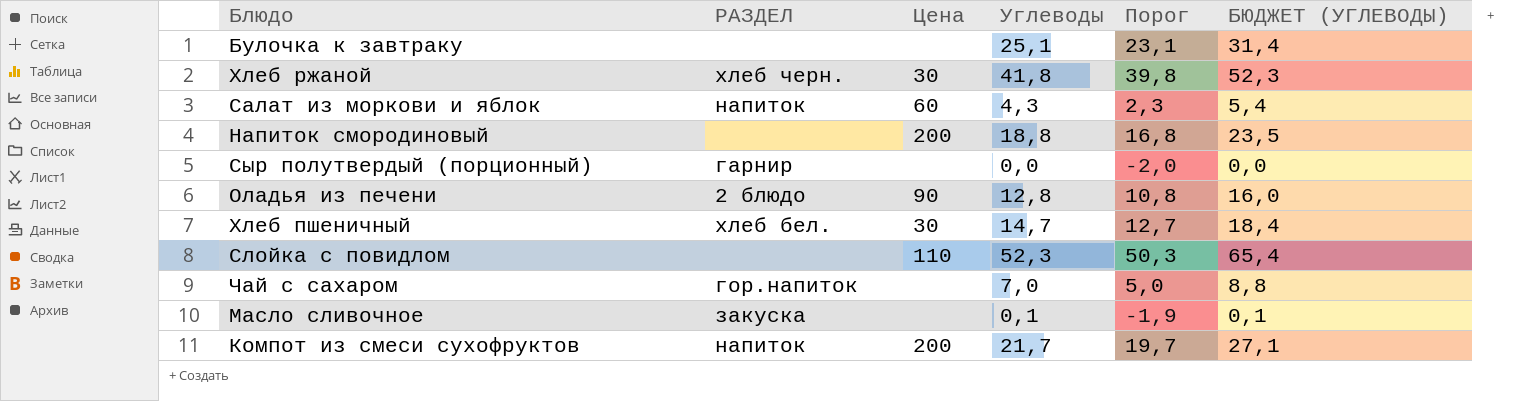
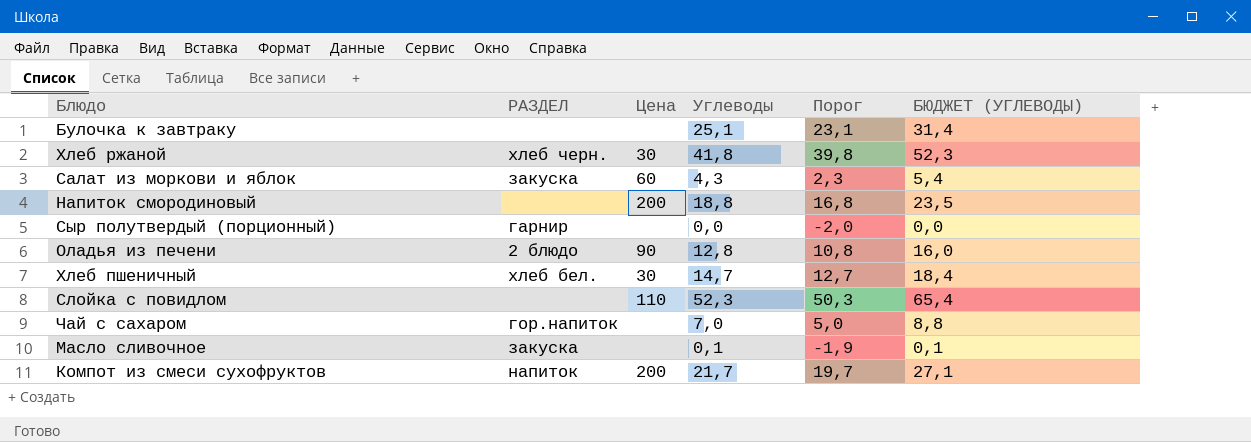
Салат из моркови и яблок | РАЗДЕЛ: напиток -> закуска

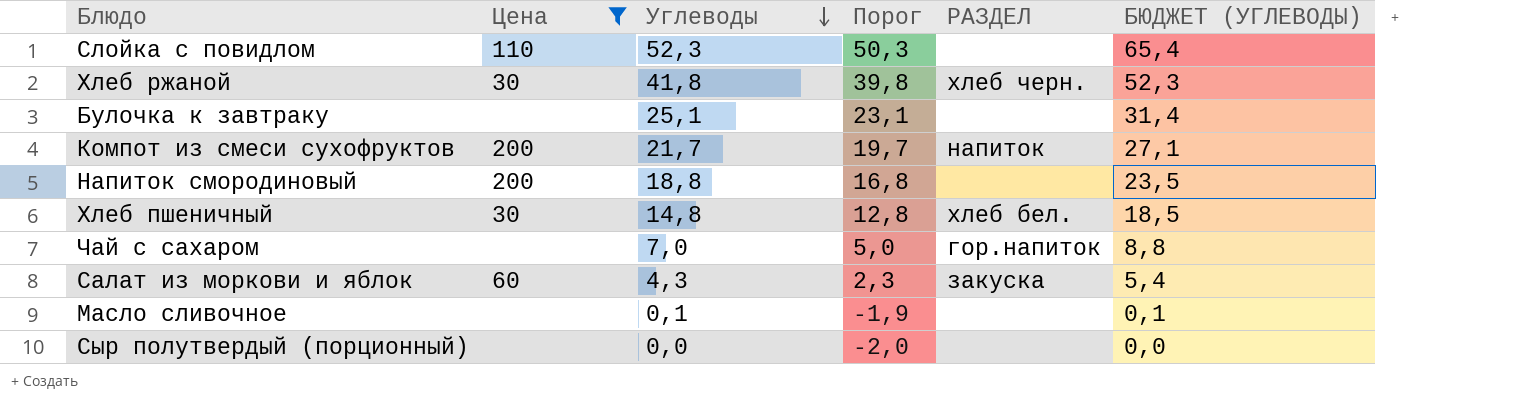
filter: none -> Цена != 90
row order: none -> Углеводы descending
column РАЗДЕЛ | position: 2 -> 5
Хлеб пшеничный | Углеводы: 14,7 -> 14,8
Хлеб пшеничный | Порог: 12,7 -> 12,8
Хлеб пшеничный | БЮДЖЕТ (УГЛЕВОДЫ): 18,4 -> 18,5
Масло сливочное | РАЗДЕЛ: закуска -> none
Сыр полутвердый (порционный) | РАЗДЕЛ: гарнир -> none

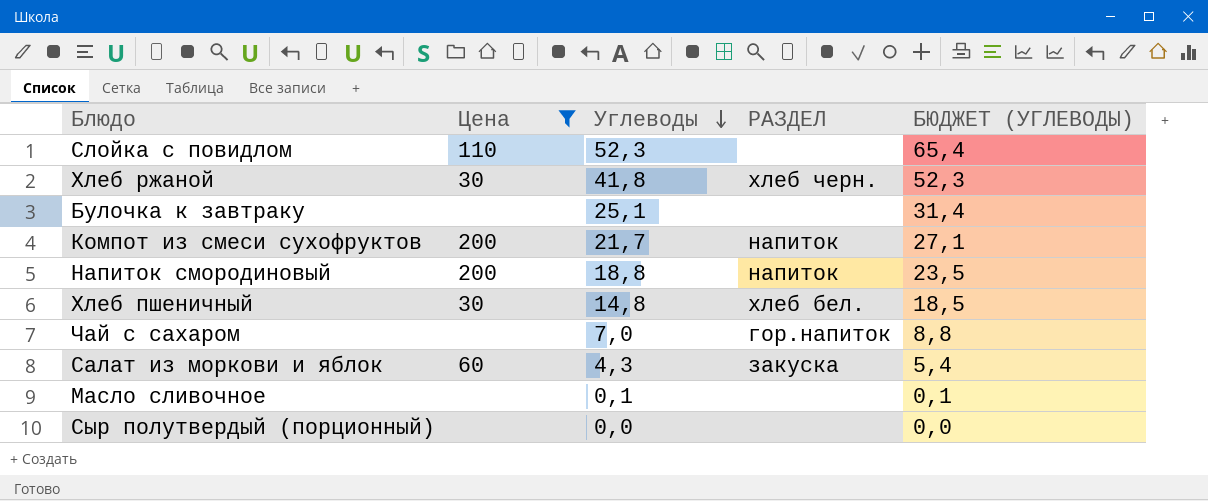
column Порог | formula: [Углеводы] - 2 -> none
Напиток смородиновый | РАЗДЕЛ: none -> напиток

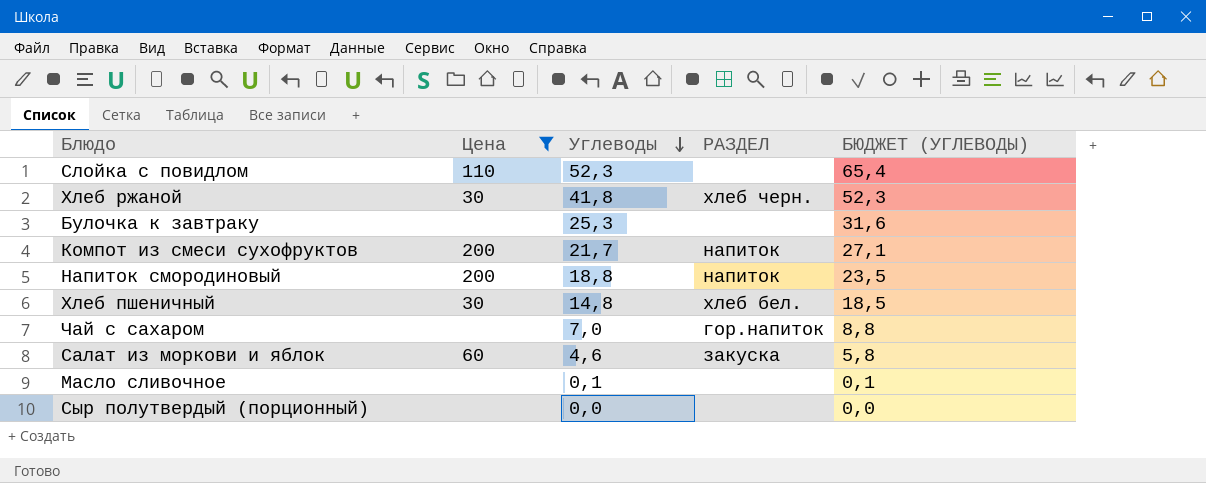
Булочка к завтраку | Углеводы: 25,1 -> 25,3
Булочка к завтраку | БЮДЖЕТ (УГЛЕВОДЫ): 31,4 -> 31,6
Салат из моркови и яблок | Углеводы: 4,3 -> 4,6
Салат из моркови и яблок | БЮДЖЕТ (УГЛЕВОДЫ): 5,4 -> 5,8

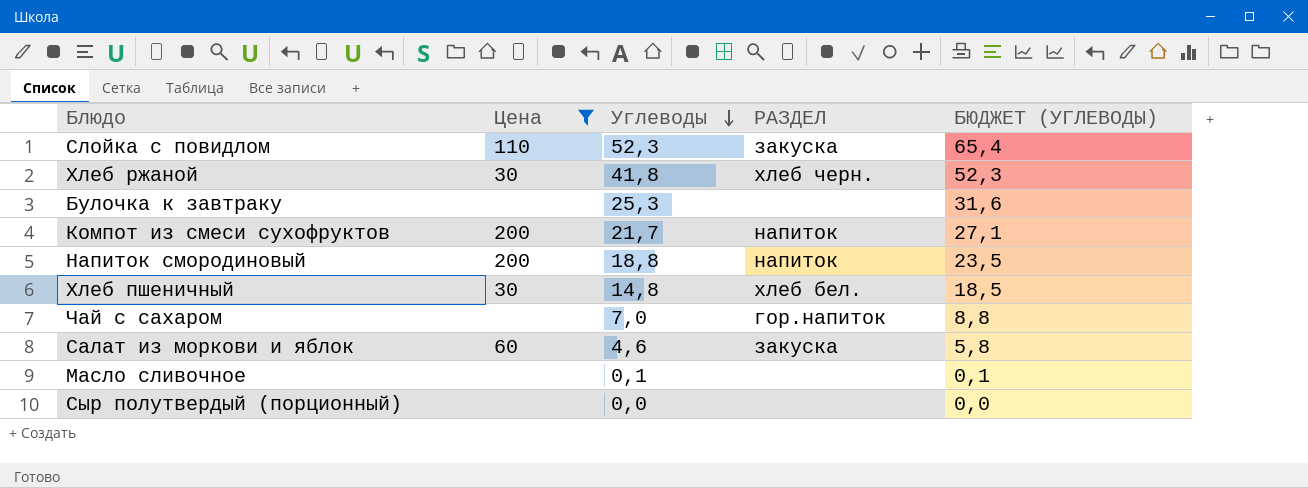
Слойка с повидлом | РАЗДЕЛ: none -> закуска

